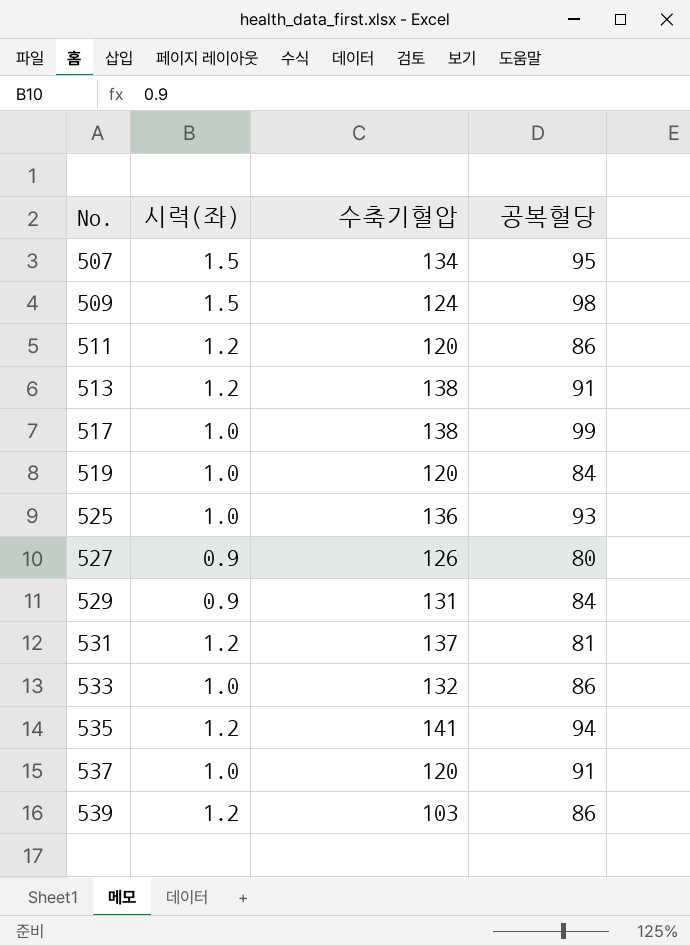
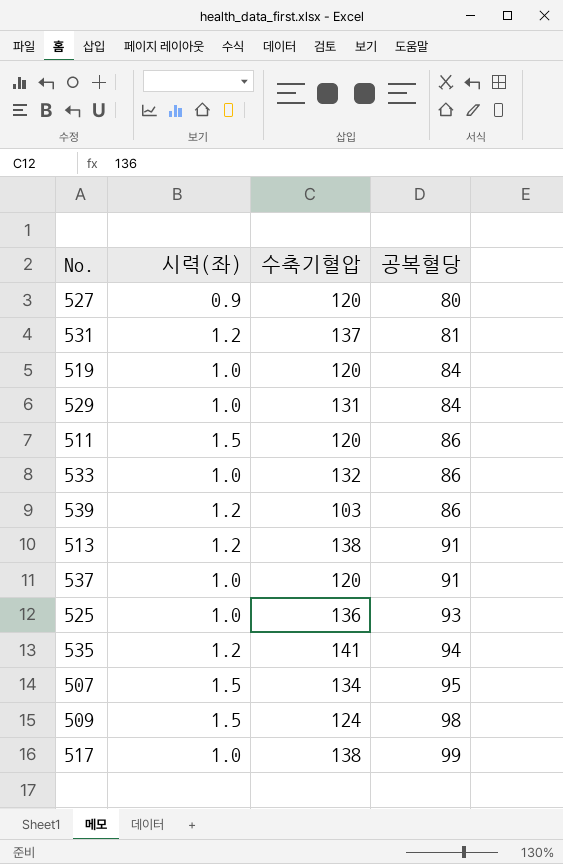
row order: No. ascending -> 공복혈당 ascending
527 | 수축기혈압: 126 -> 120
529 | 시력(좌): 0.9 -> 1.0
511 | 시력(좌): 1.2 -> 1.5

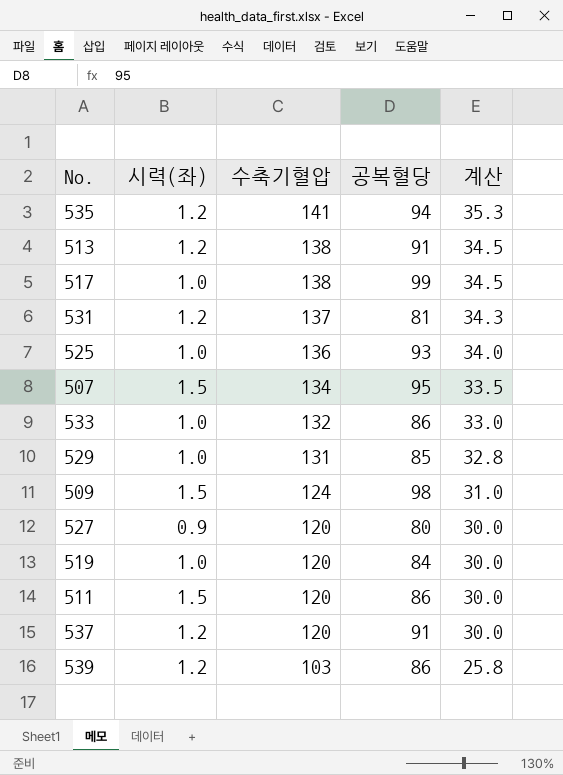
row order: 공복혈당 ascending -> 수축기혈압 descending
column 계산 | formula: none -> [수축기혈압] * 0.25
529 | 공복혈당: 84 -> 85
537 | 시력(좌): 1.0 -> 1.2

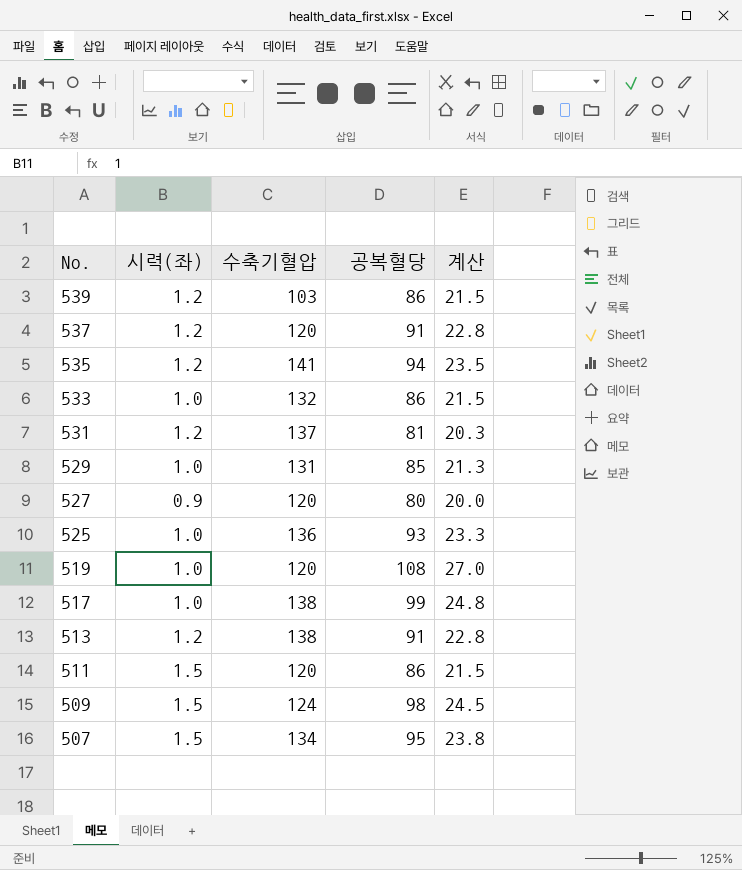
row order: 수축기혈압 descending -> No. descending
column 계산 | formula: [수축기혈압] * 0.25 -> [공복혈당] * 0.25
519 | 공복혈당: 84 -> 108

